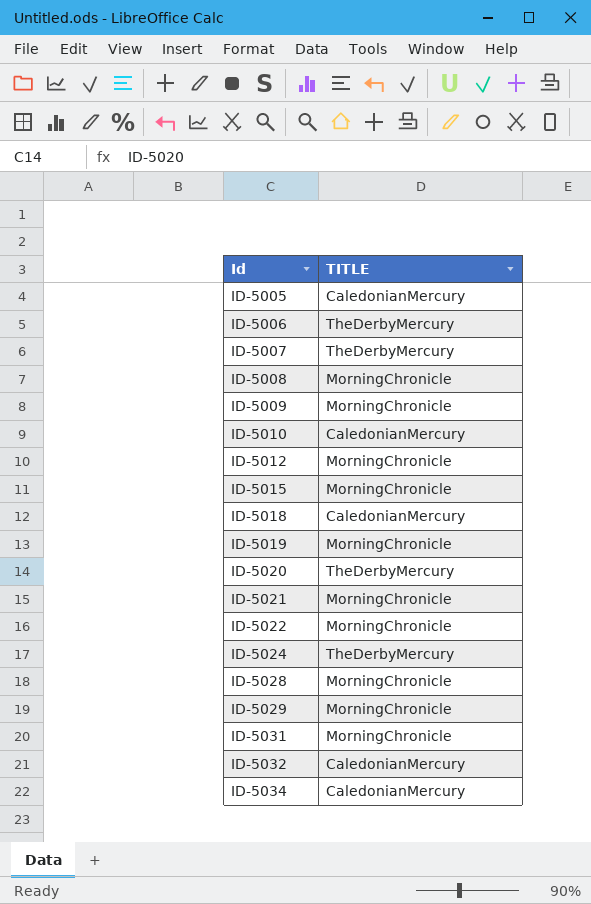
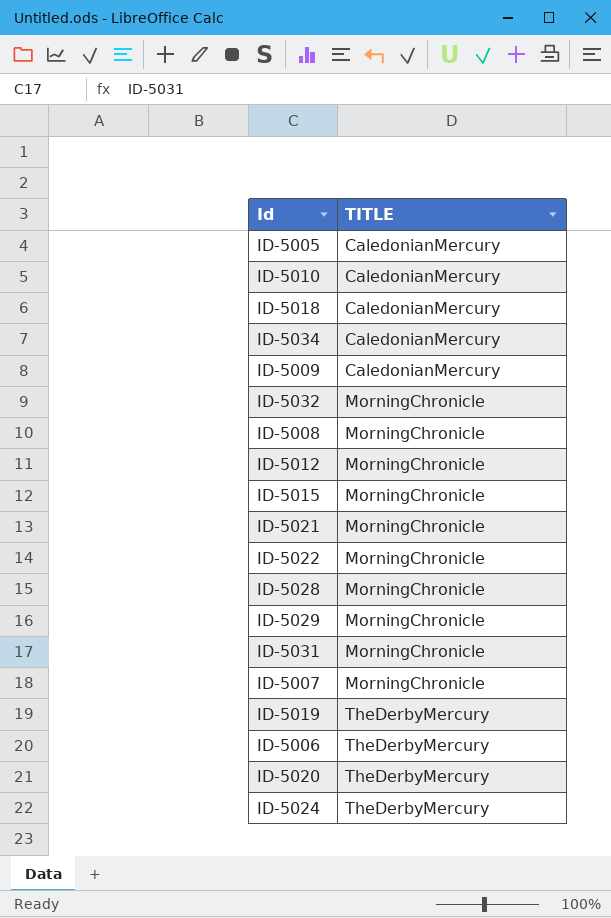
row order: Id ascending -> TITLE ascending
ID-5009 | TITLE: MorningChronicle -> CaledonianMercury
ID-5032 | TITLE: CaledonianMercury -> MorningChronicle
ID-5007 | TITLE: TheDerbyMercury -> MorningChronicle
ID-5019 | TITLE: MorningChronicle -> TheDerbyMercury

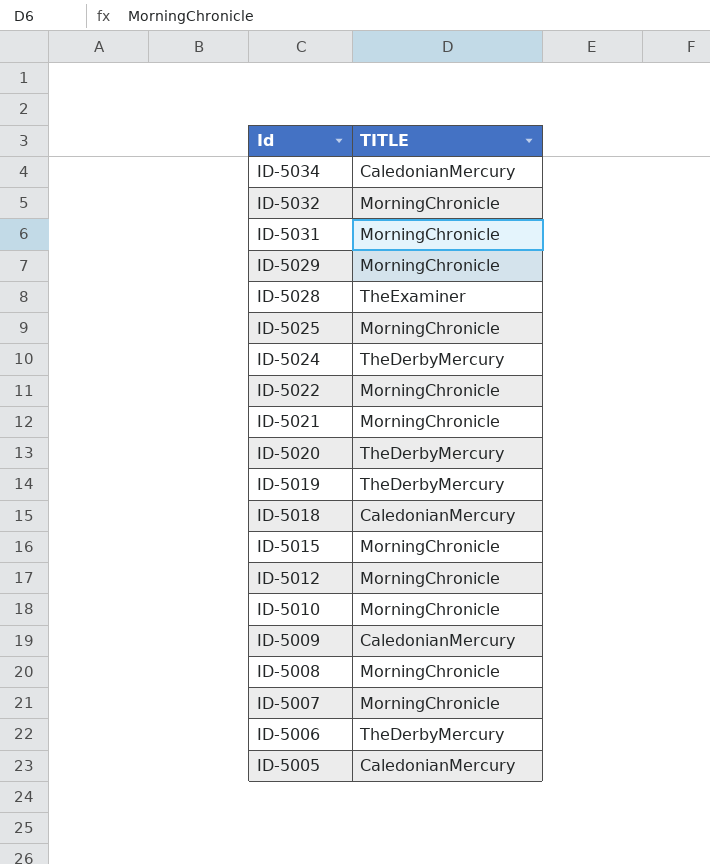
row order: TITLE ascending -> Id descending
ID-5028 | TITLE: MorningChronicle -> TheExaminer
row ID-5025: none -> MorningChronicle
ID-5010 | TITLE: CaledonianMercury -> MorningChronicle

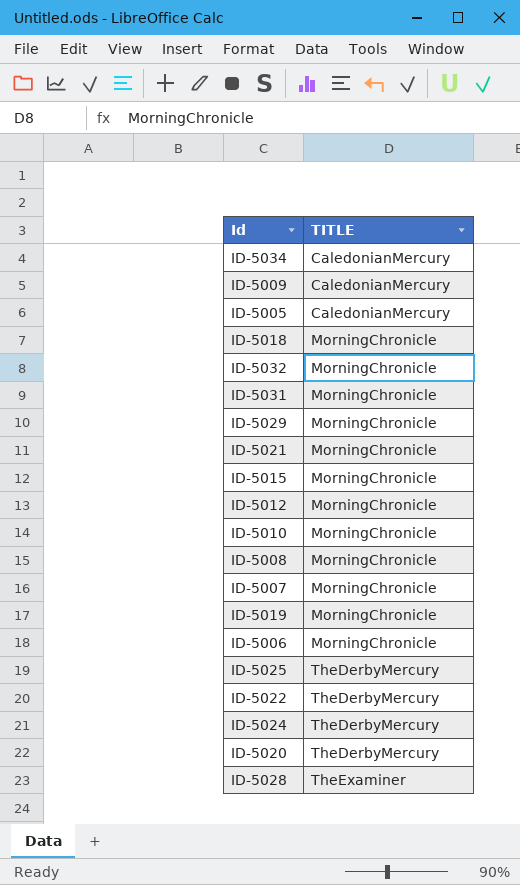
row order: Id descending -> TITLE ascending
ID-5018 | TITLE: CaledonianMercury -> MorningChronicle
ID-5019 | TITLE: TheDerbyMercury -> MorningChronicle
ID-5006 | TITLE: TheDerbyMercury -> MorningChronicle
ID-5025 | TITLE: MorningChronicle -> TheDerbyMercury
ID-5022 | TITLE: MorningChronicle -> TheDerbyMercury

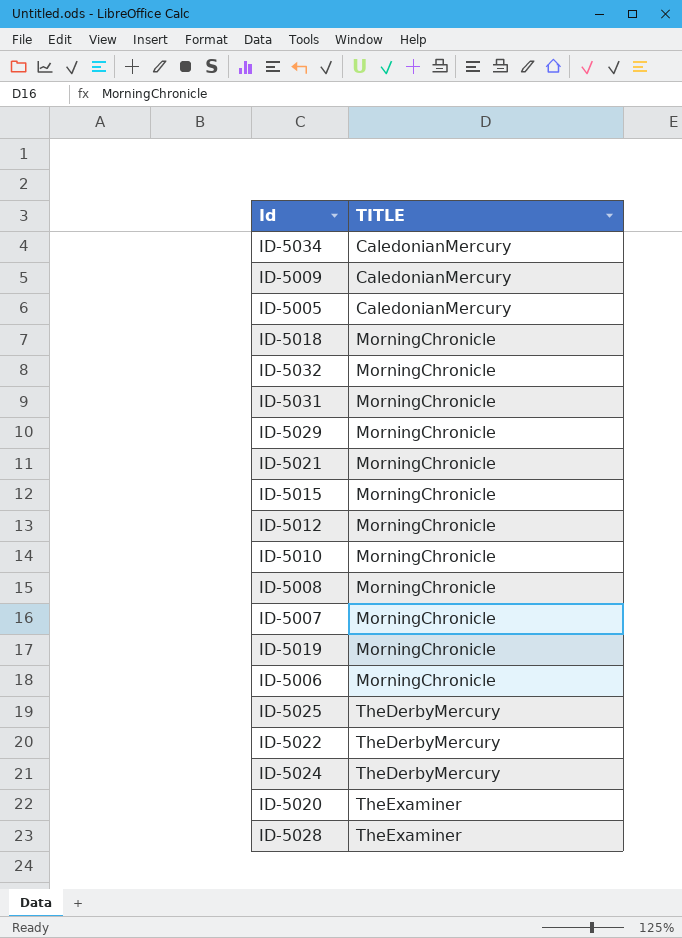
ID-5020 | TITLE: TheDerbyMercury -> TheExaminer

